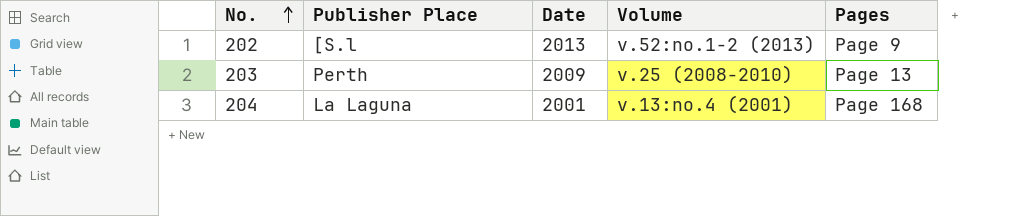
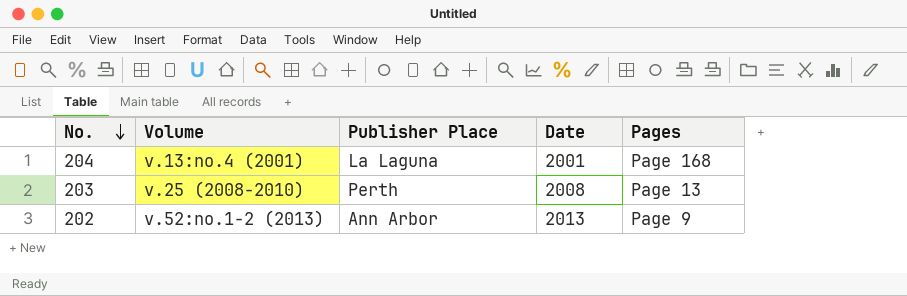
row order: No. ascending -> No. descending
column Volume | position: 4 -> 2
203 | Date: 2009 -> 2008
202 | Publisher Place: [S.l -> Ann Arbor

